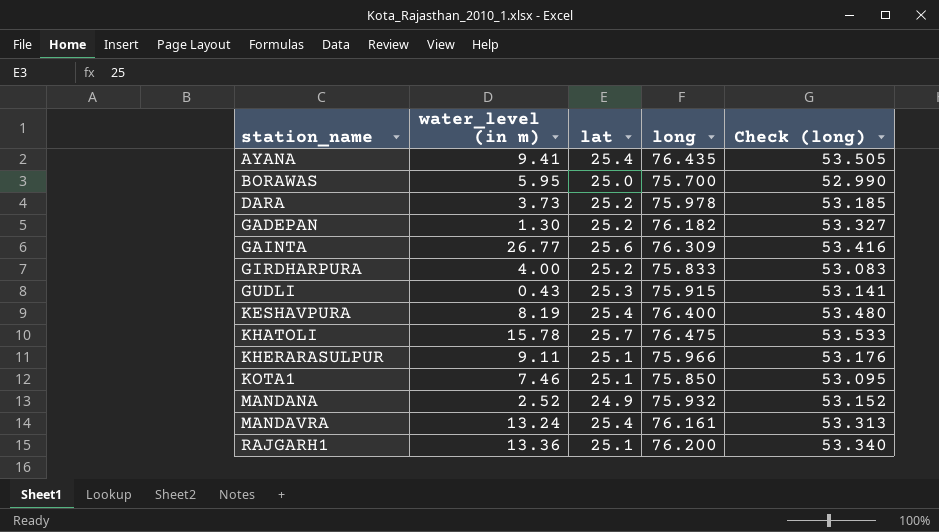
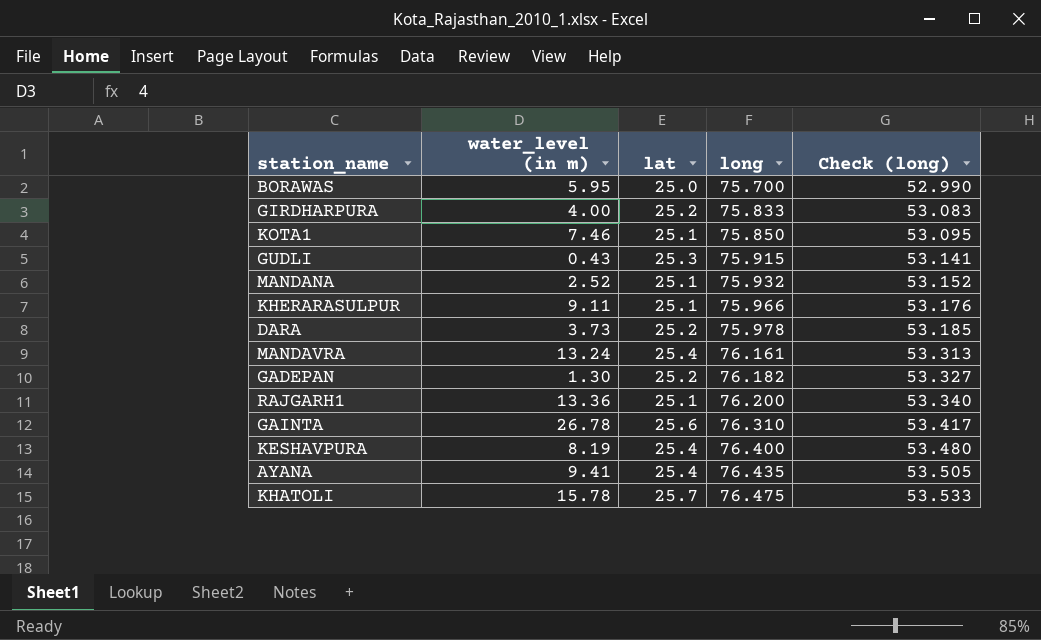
row order: station_name ascending -> long ascending
MANDANA | lat: 24.9 -> 25.1
GAINTA | water_level (in m): 26.77 -> 26.78
GAINTA | long: 76.309 -> 76.310
GAINTA | Check (long): 53.416 -> 53.417

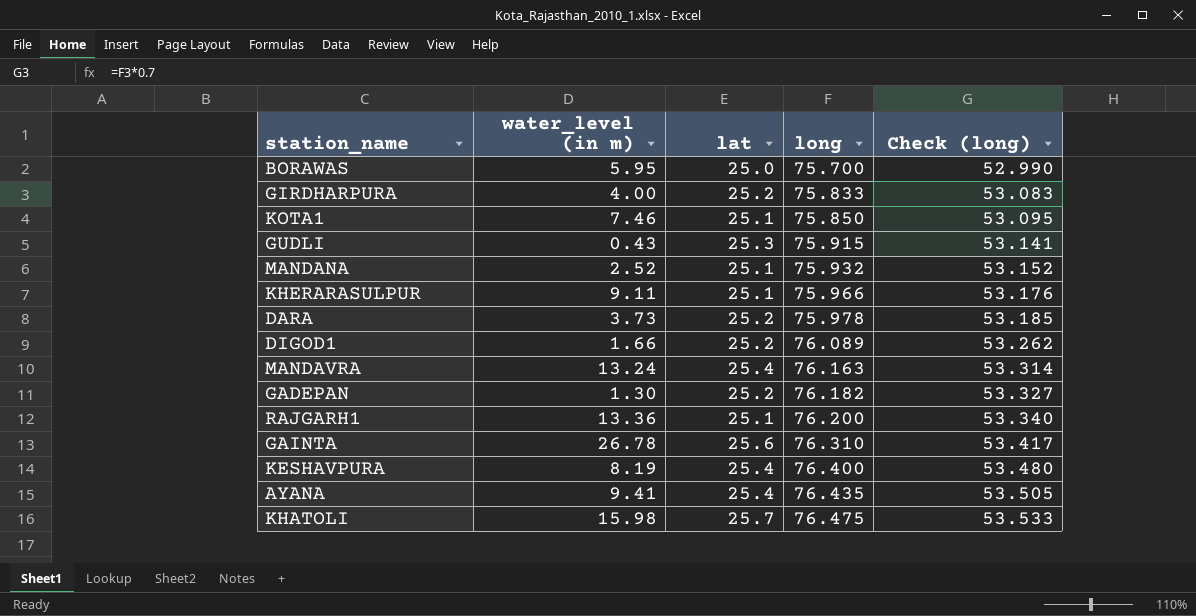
row DIGOD1: none -> 1.66 | 25.2 | 76.089 | 53.262
MANDAVRA | long: 76.161 -> 76.163
MANDAVRA | Check (long): 53.313 -> 53.314
KHATOLI | water_level (in m): 15.78 -> 15.98

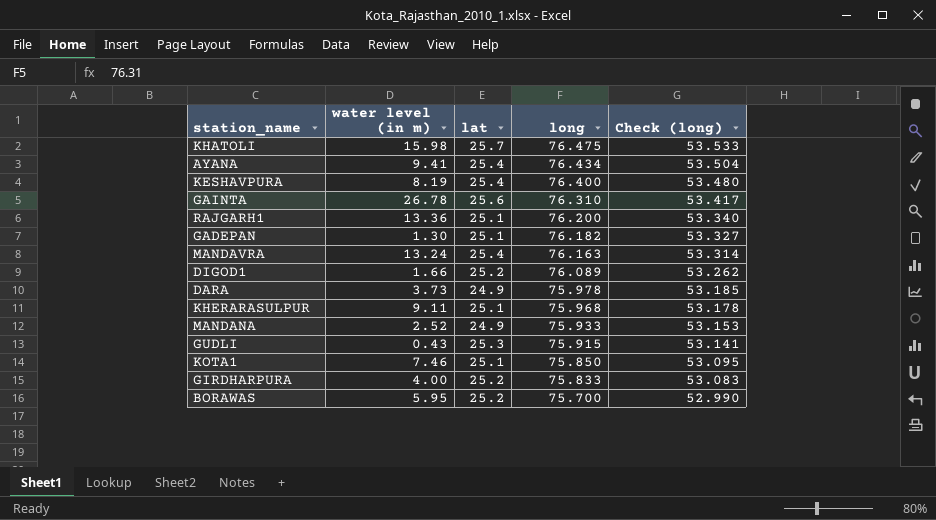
row order: long ascending -> long descending
column name: water_level (in m) -> water level (in m)
AYANA | long: 76.435 -> 76.434
AYANA | Check (long): 53.505 -> 53.504
GADEPAN | lat: 25.2 -> 25.1
DARA | lat: 25.2 -> 24.9
KHERARASULPUR | long: 75.966 -> 75.968
KHERARASULPUR | Check (long): 53.176 -> 53.178
MANDANA | lat: 25.1 -> 24.9
MANDANA | long: 75.932 -> 75.933
MANDANA | Check (long): 53.152 -> 53.153
BORAWAS | lat: 25.0 -> 25.2

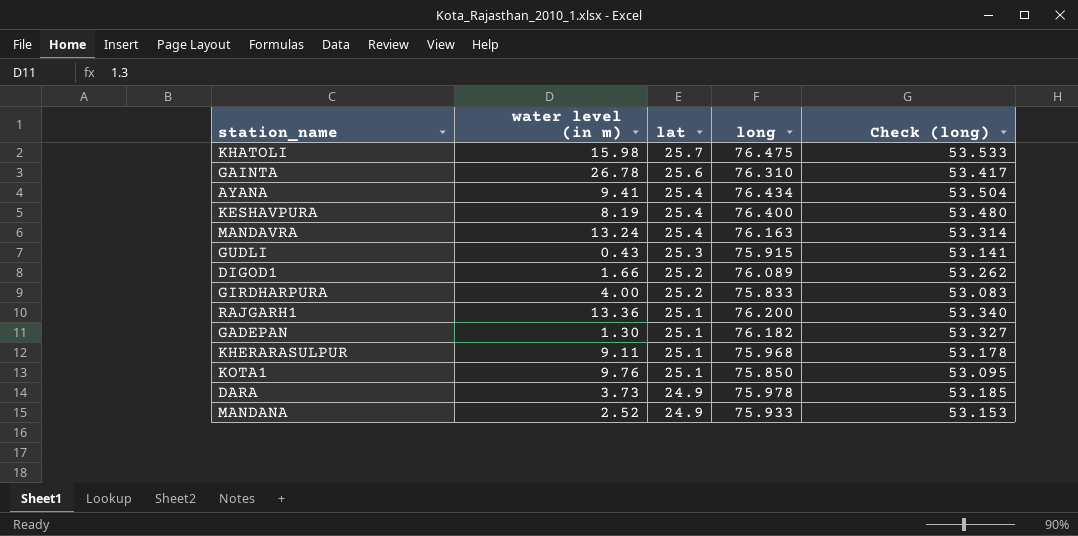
row order: long descending -> lat descending
row BORAWAS: 5.95 | 25.2 | 75.700 | 52.990 -> none
KOTA1 | water level (in m): 7.46 -> 9.76

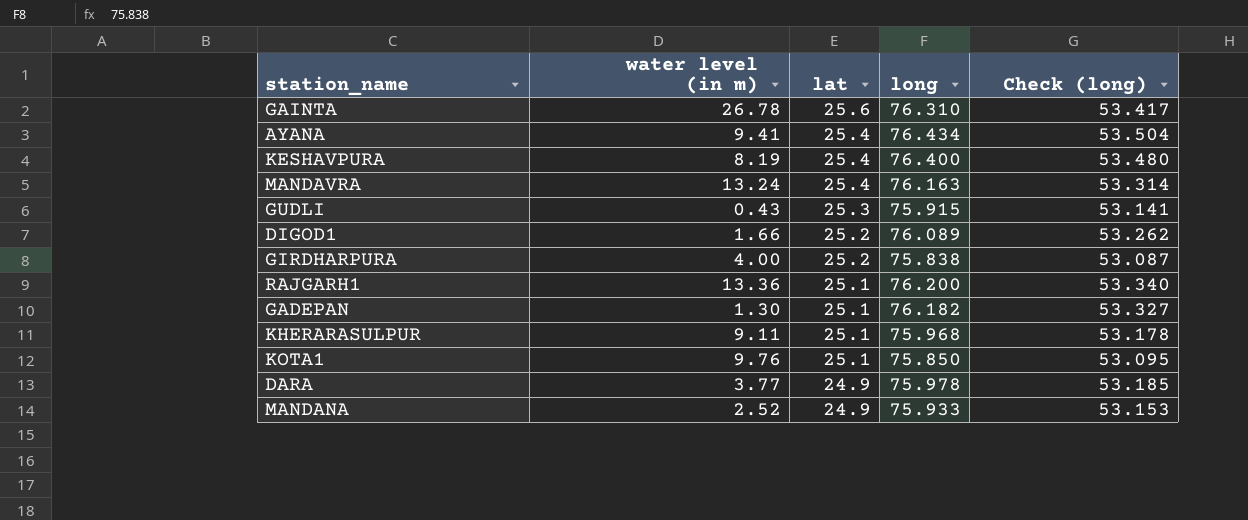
row KHATOLI: 15.98 | 25.7 | 76.475 | 53.533 -> none
GIRDHARPURA | long: 75.833 -> 75.838
GIRDHARPURA | Check (long): 53.083 -> 53.087
DARA | water level (in m): 3.73 -> 3.77

